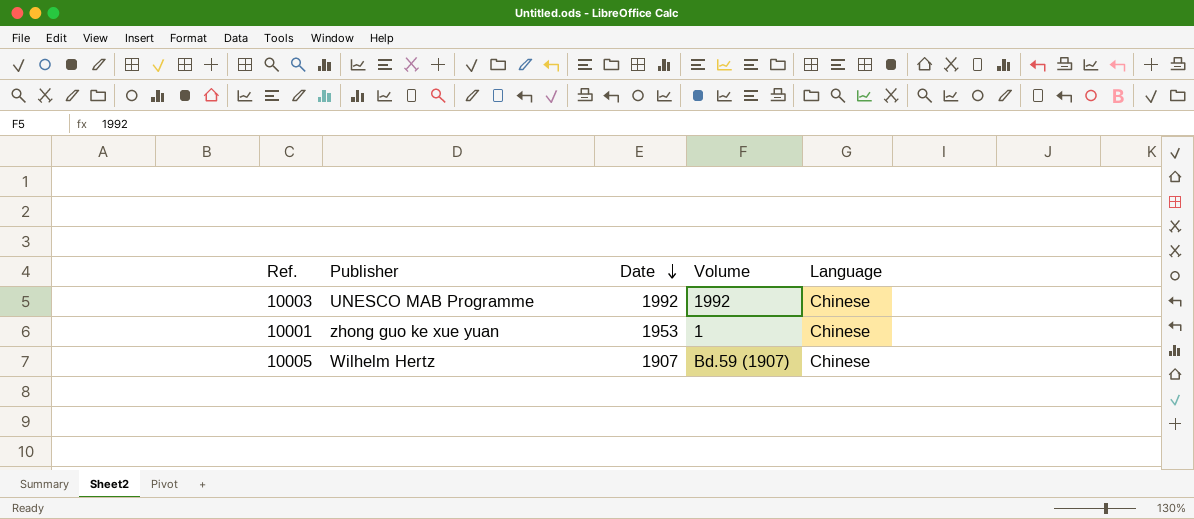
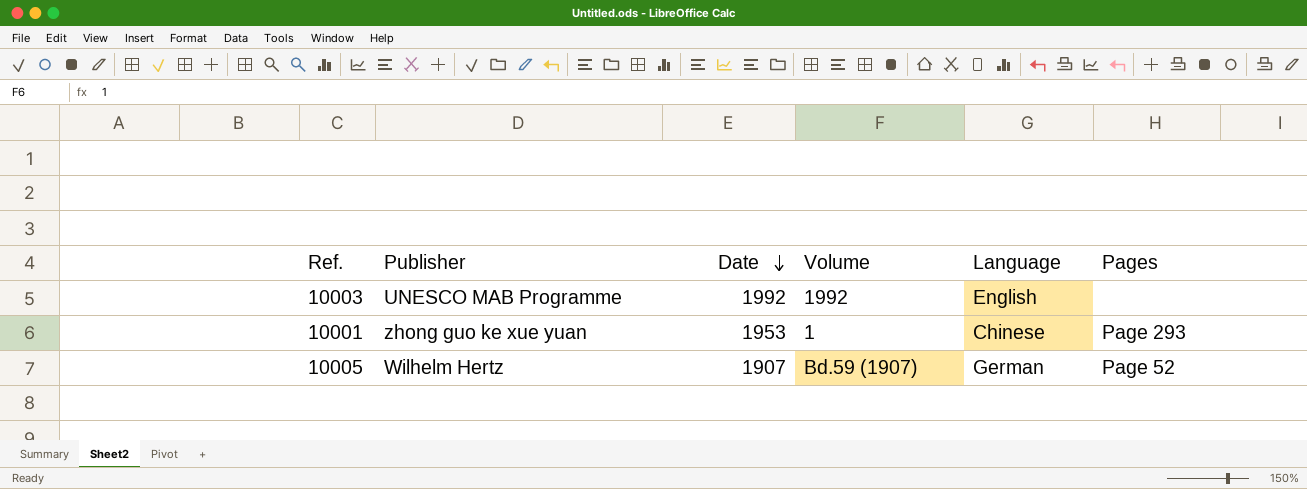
column Pages | position: none -> 6
10003 | Language: Chinese -> English
10005 | Language: Chinese -> German

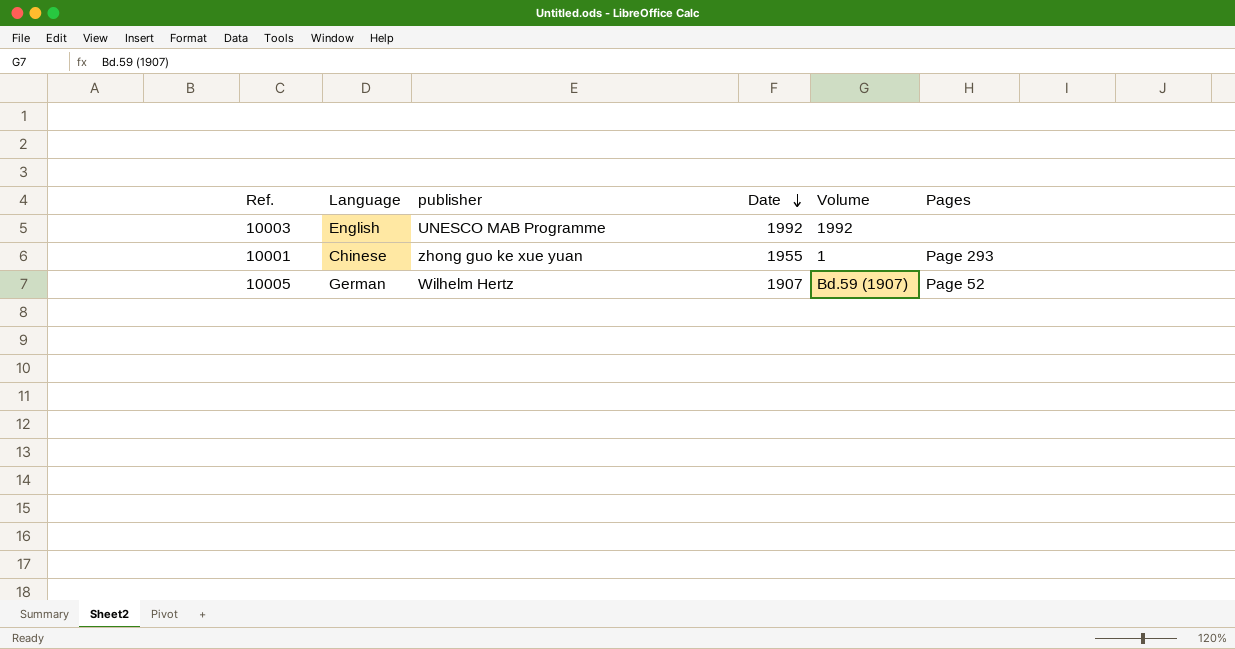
column Language | position: 5 -> 2
column name: Publisher -> publisher
10001 | Date: 1953 -> 1955

